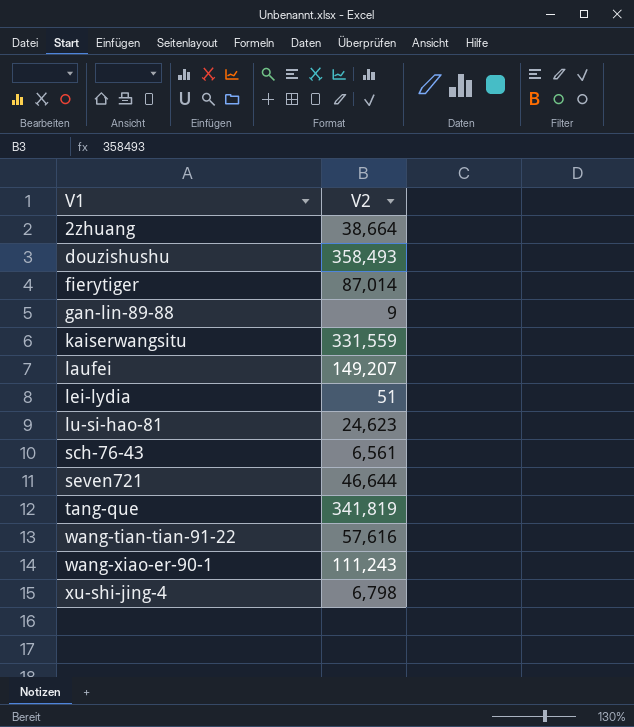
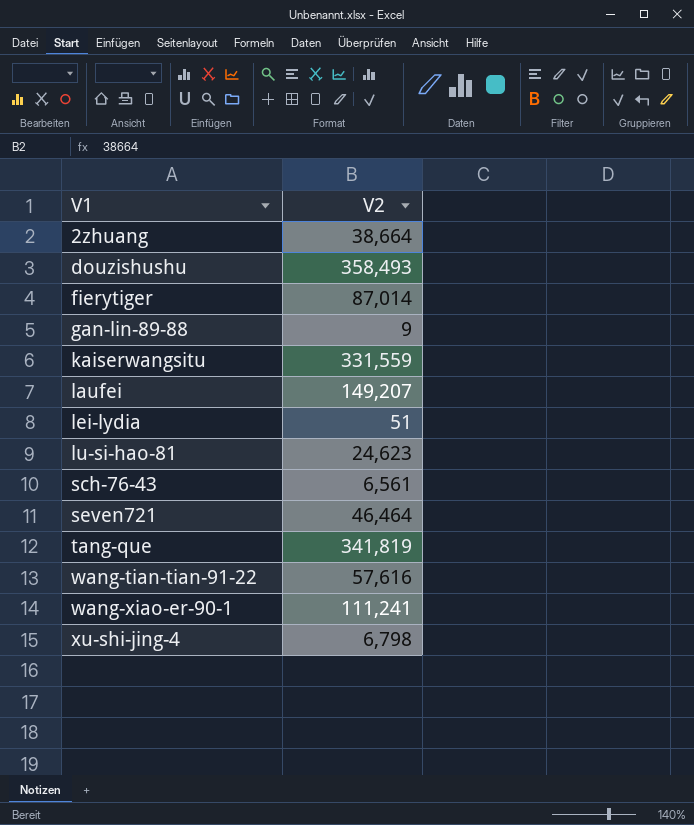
seven721 | V2: 46,644 -> 46,464
wang-xiao-er-90-1 | V2: 111,243 -> 111,241

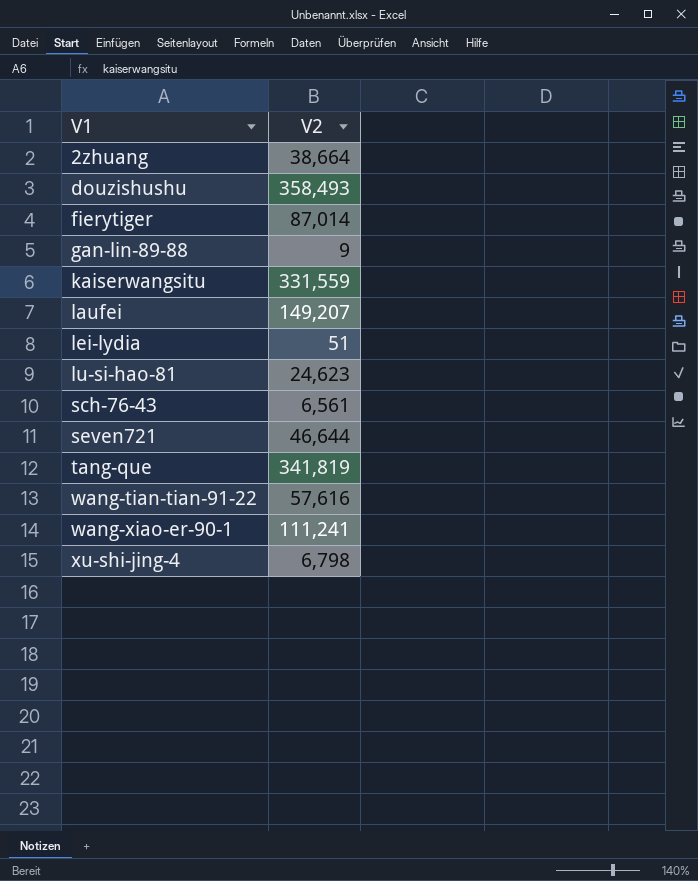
seven721 | V2: 46,464 -> 46,644

